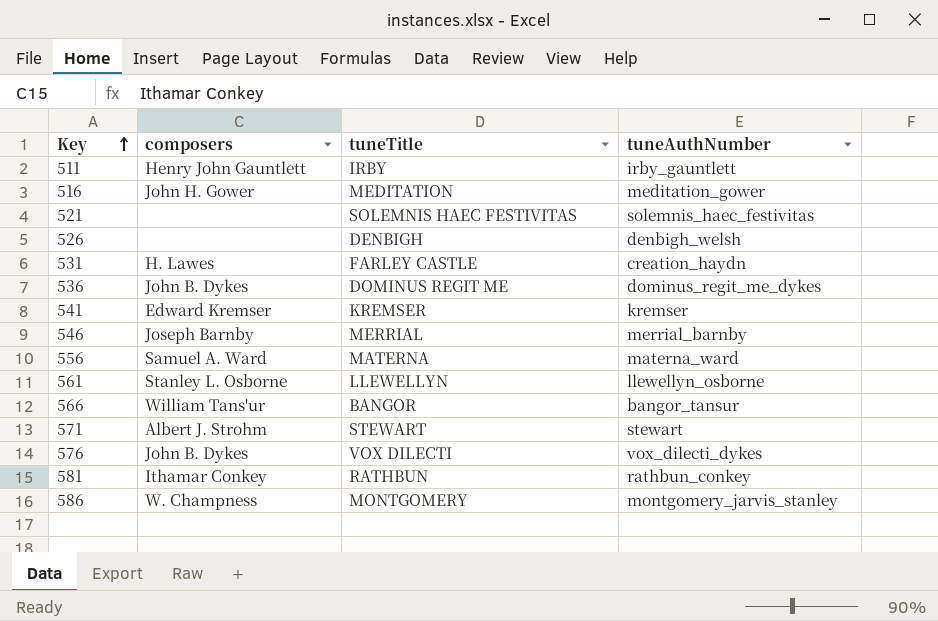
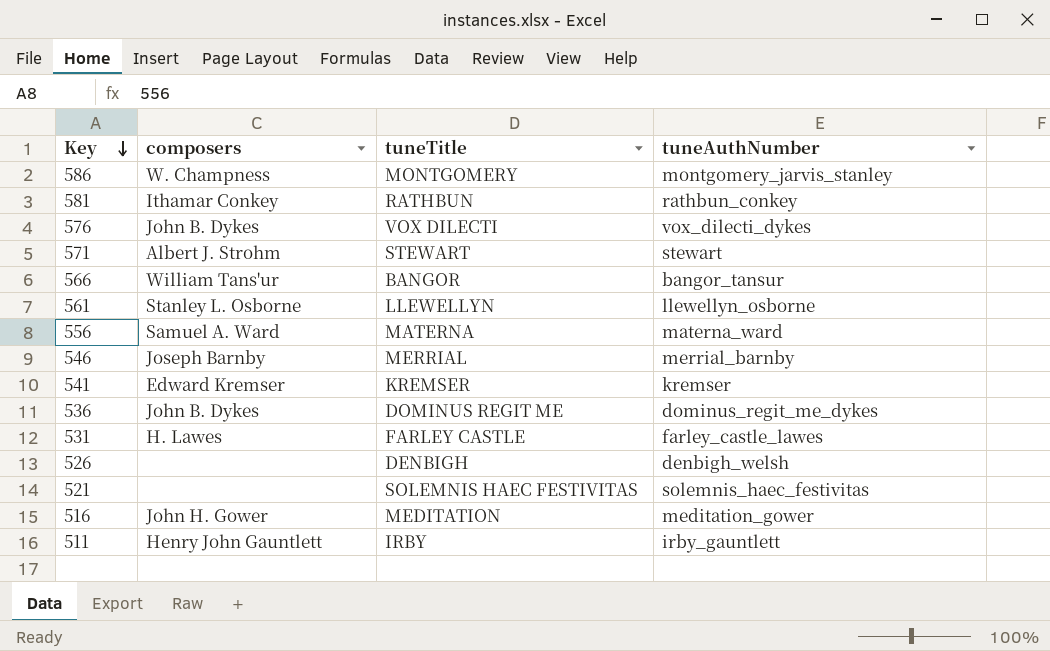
row order: Key ascending -> Key descending
531 | tuneAuthNumber: creation_haydn -> farley_castle_lawes

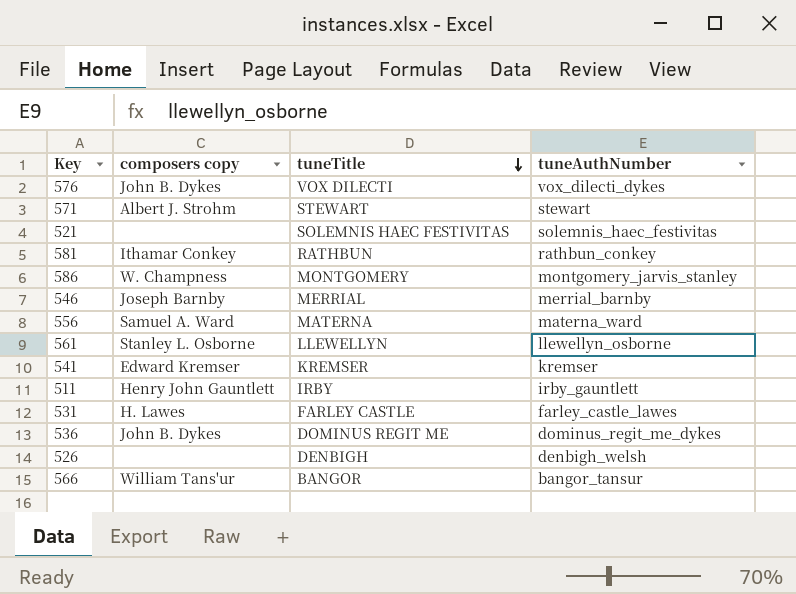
row order: Key descending -> tuneTitle descending
column name: composers -> composers copy
row 516: John H. Gower | MEDITATION | meditation_gower -> none

